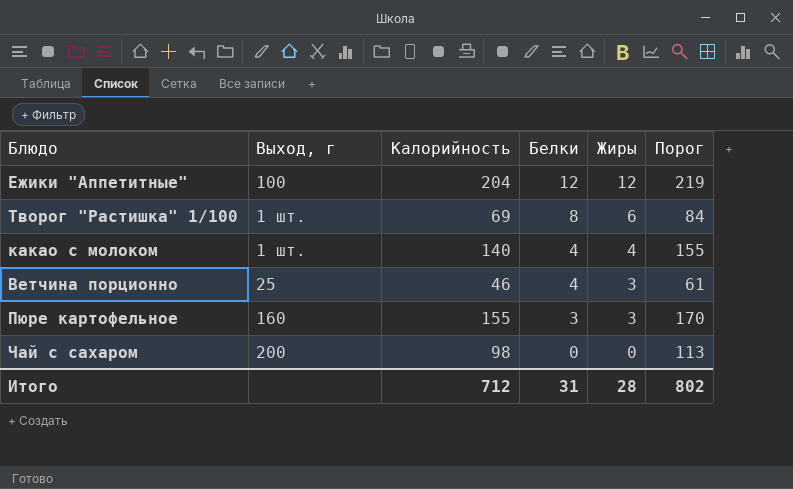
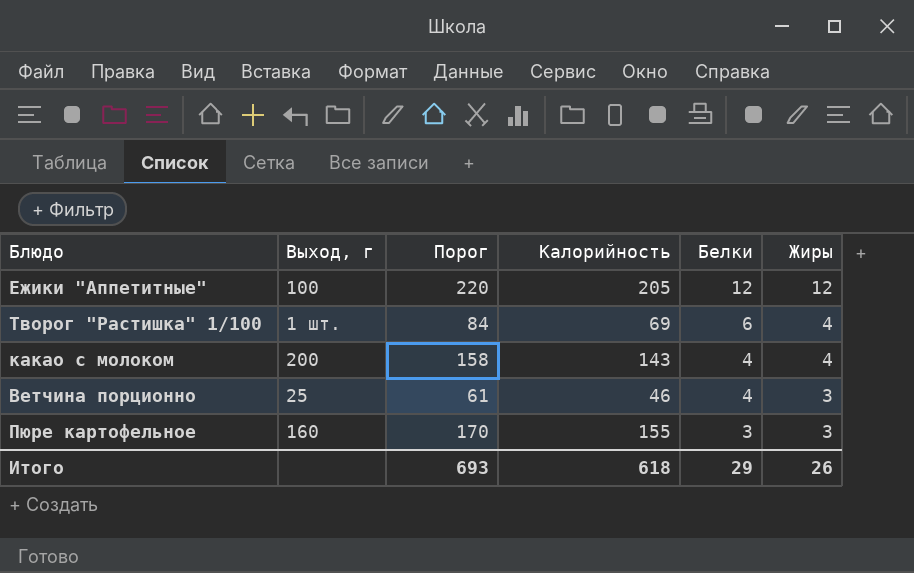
column Порог | position: 6 -> 3
row Чай с сахаром: 200 | 98 | 0 | 0 | 113 -> none
Ежики "Аппетитные" | Порог: 219 -> 220
Ежики "Аппетитные" | Калорийность: 204 -> 205
Творог "Растишка" 1/100 | Белки: 8 -> 6
Творог "Растишка" 1/100 | Жиры: 6 -> 4
какао с молоком | Выход, г: 1 шт. -> 200
какао с молоком | Порог: 155 -> 158
какао с молоком | Калорийность: 140 -> 143
Итого | Порог: 802 -> 693
Итого | Калорийность: 712 -> 618
Итого | Белки: 31 -> 29
Итого | Жиры: 28 -> 26

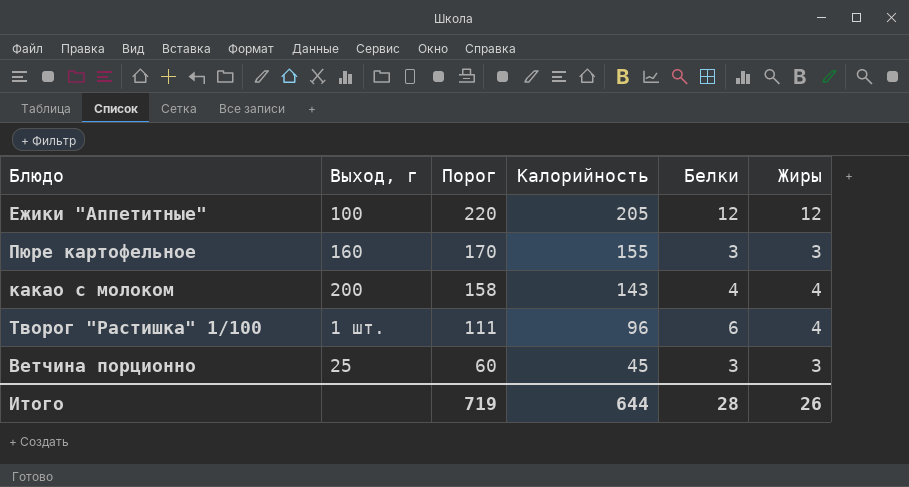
row order: Белки descending -> Порог descending
Творог "Растишка" 1/100 | Порог: 84 -> 111
Творог "Растишка" 1/100 | Калорийность: 69 -> 96
Ветчина порционно | Порог: 61 -> 60
Ветчина порционно | Калорийность: 46 -> 45
Ветчина порционно | Белки: 4 -> 3
Итого | Порог: 693 -> 719
Итого | Калорийность: 618 -> 644
Итого | Белки: 29 -> 28

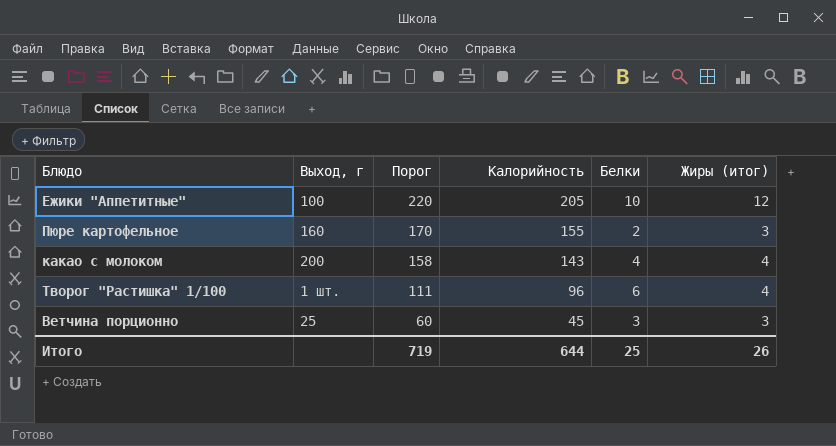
column name: Жиры -> Жиры (итог)
Ежики "Аппетитные" | Белки: 12 -> 10
Пюре картофельное | Белки: 3 -> 2
Итого | Белки: 28 -> 25

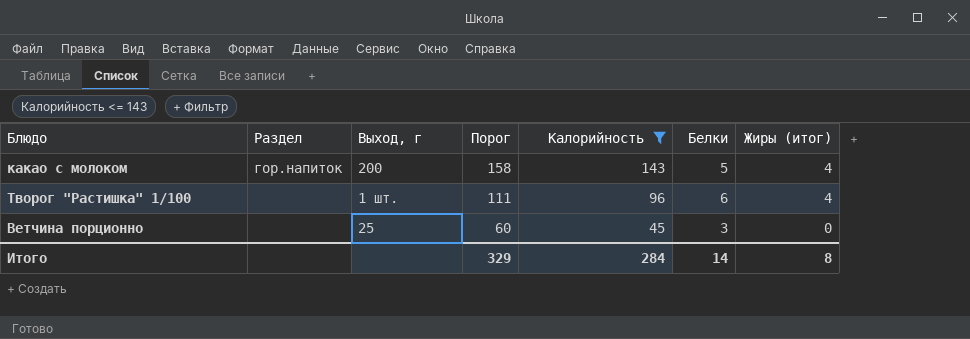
filter: none -> Калорийность <= 143
column Раздел | position: none -> 2
какао с молоком | Белки: 4 -> 5
Ветчина порционно | Жиры (итог): 3 -> 0
Итого | Порог: 719 -> 329
Итого | Калорийность: 644 -> 284
Итого | Белки: 25 -> 14
Итого | Жиры (итог): 26 -> 8

